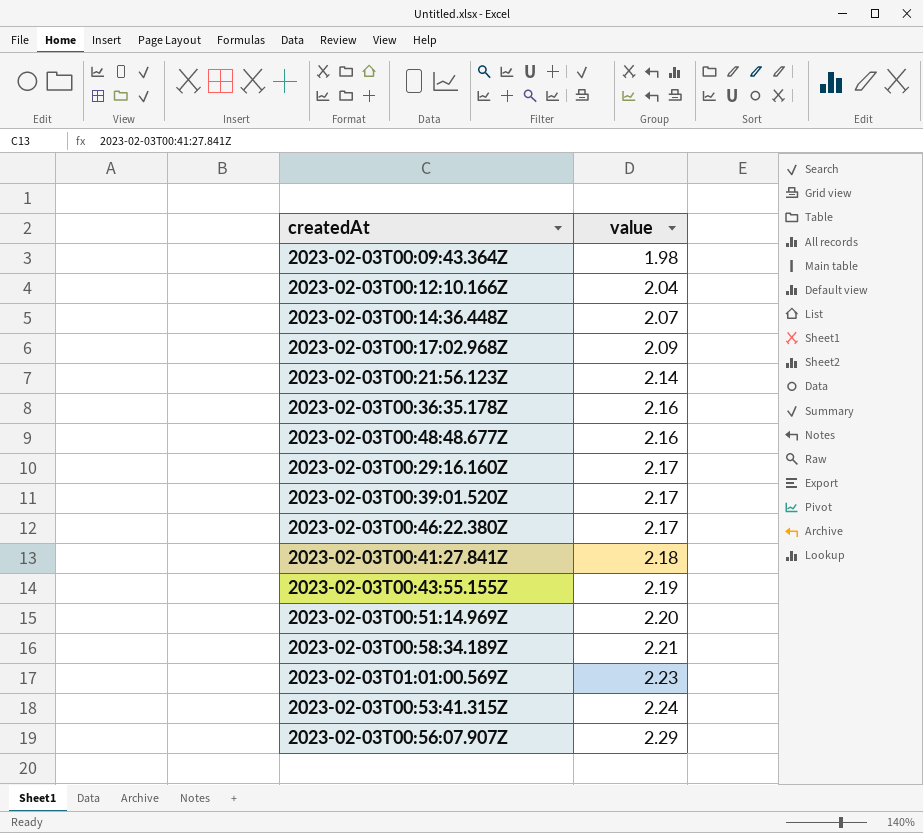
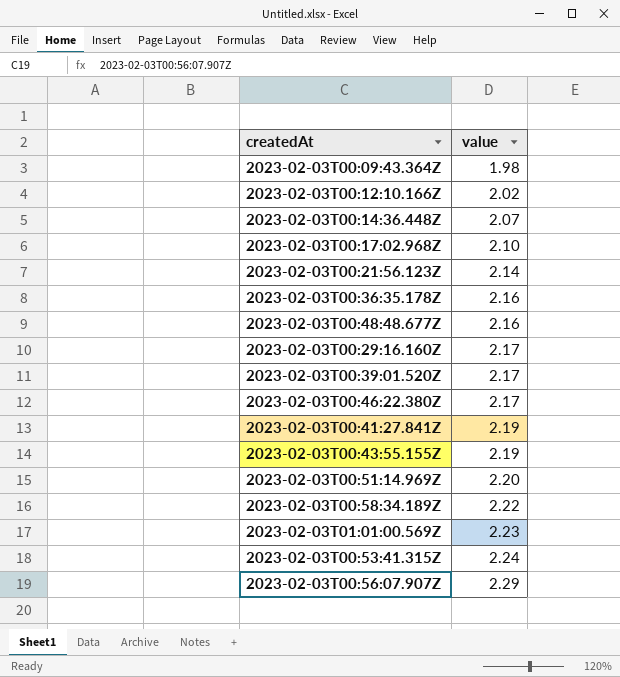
2023-02-03T00:12:10.166Z | value: 2.04 -> 2.02
2023-02-03T00:17:02.968Z | value: 2.09 -> 2.10
2023-02-03T00:41:27.841Z | value: 2.18 -> 2.19
2023-02-03T00:58:34.189Z | value: 2.21 -> 2.22

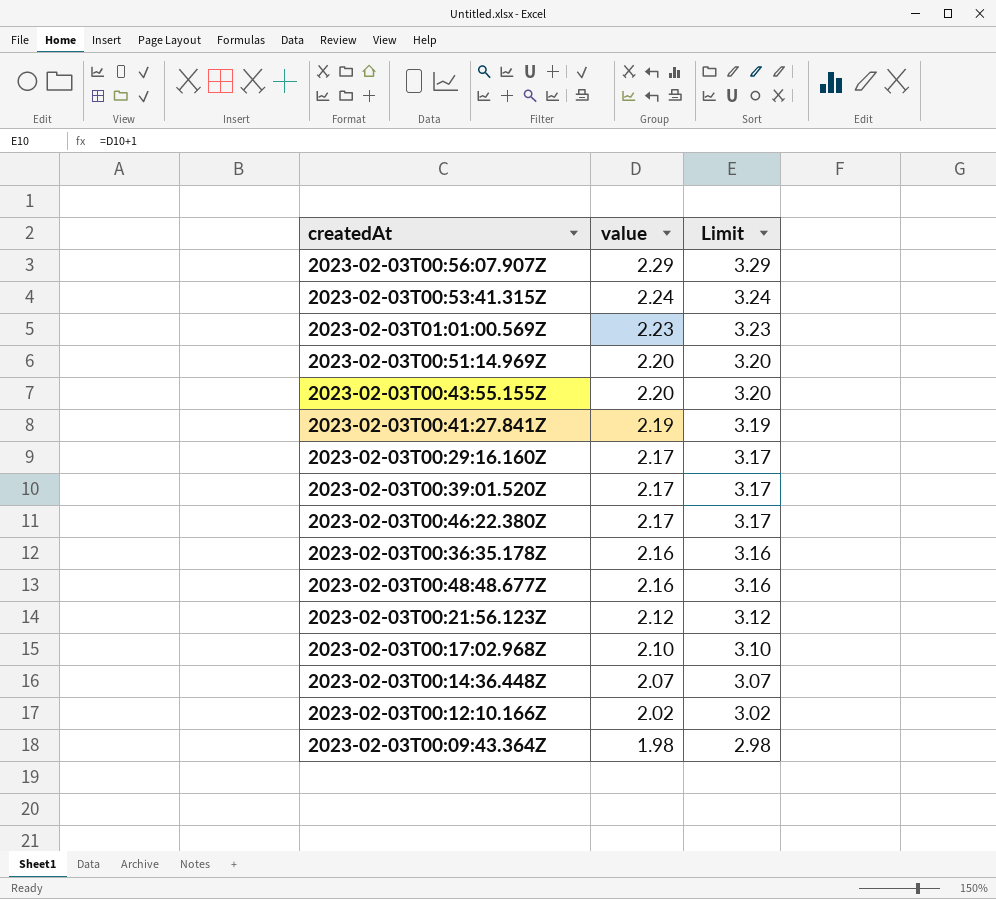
row order: value ascending -> value descending
column Limit | formula: none -> [value] + 1
row 2023-02-03T00:58:34.189Z: 2.22 -> none
2023-02-03T00:43:55.155Z | value: 2.19 -> 2.20
2023-02-03T00:21:56.123Z | value: 2.14 -> 2.12

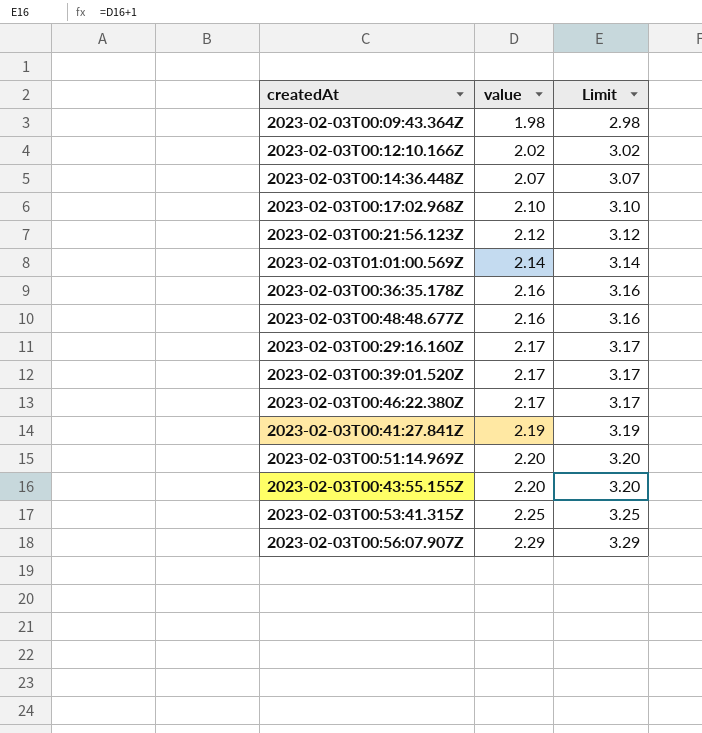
row order: value descending -> value ascending
2023-02-03T01:01:00.569Z | value: 2.23 -> 2.14
2023-02-03T01:01:00.569Z | Limit: 3.23 -> 3.14
2023-02-03T00:53:41.315Z | value: 2.24 -> 2.25
2023-02-03T00:53:41.315Z | Limit: 3.24 -> 3.25

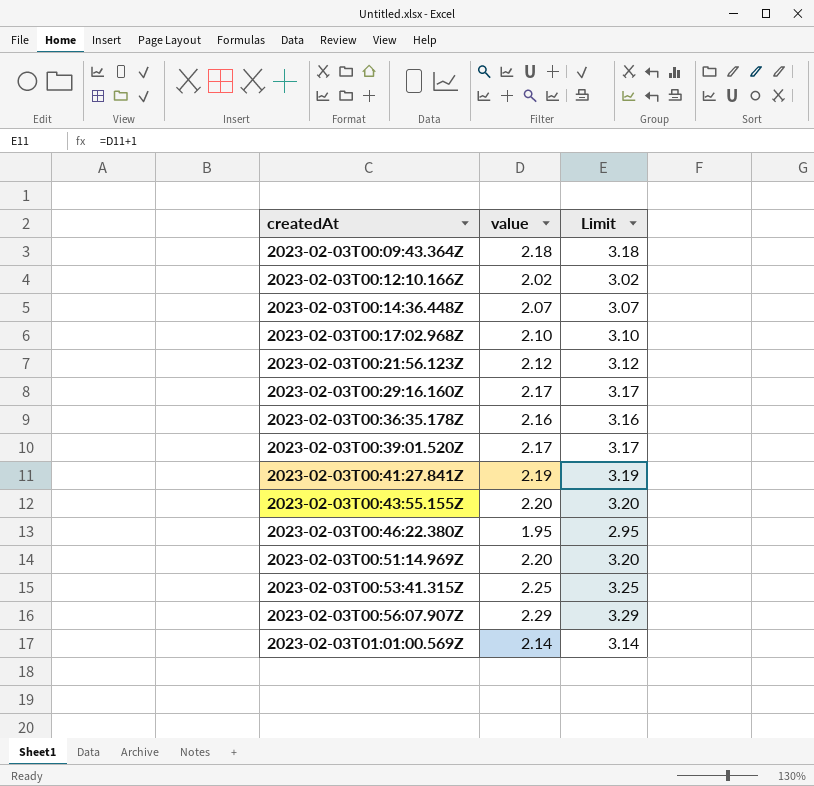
row order: value ascending -> createdAt ascending
row 2023-02-03T00:48:48.677Z: 2.16 | 3.16 -> none
2023-02-03T00:09:43.364Z | value: 1.98 -> 2.18
2023-02-03T00:09:43.364Z | Limit: 2.98 -> 3.18
2023-02-03T00:46:22.380Z | value: 2.17 -> 1.95
2023-02-03T00:46:22.380Z | Limit: 3.17 -> 2.95

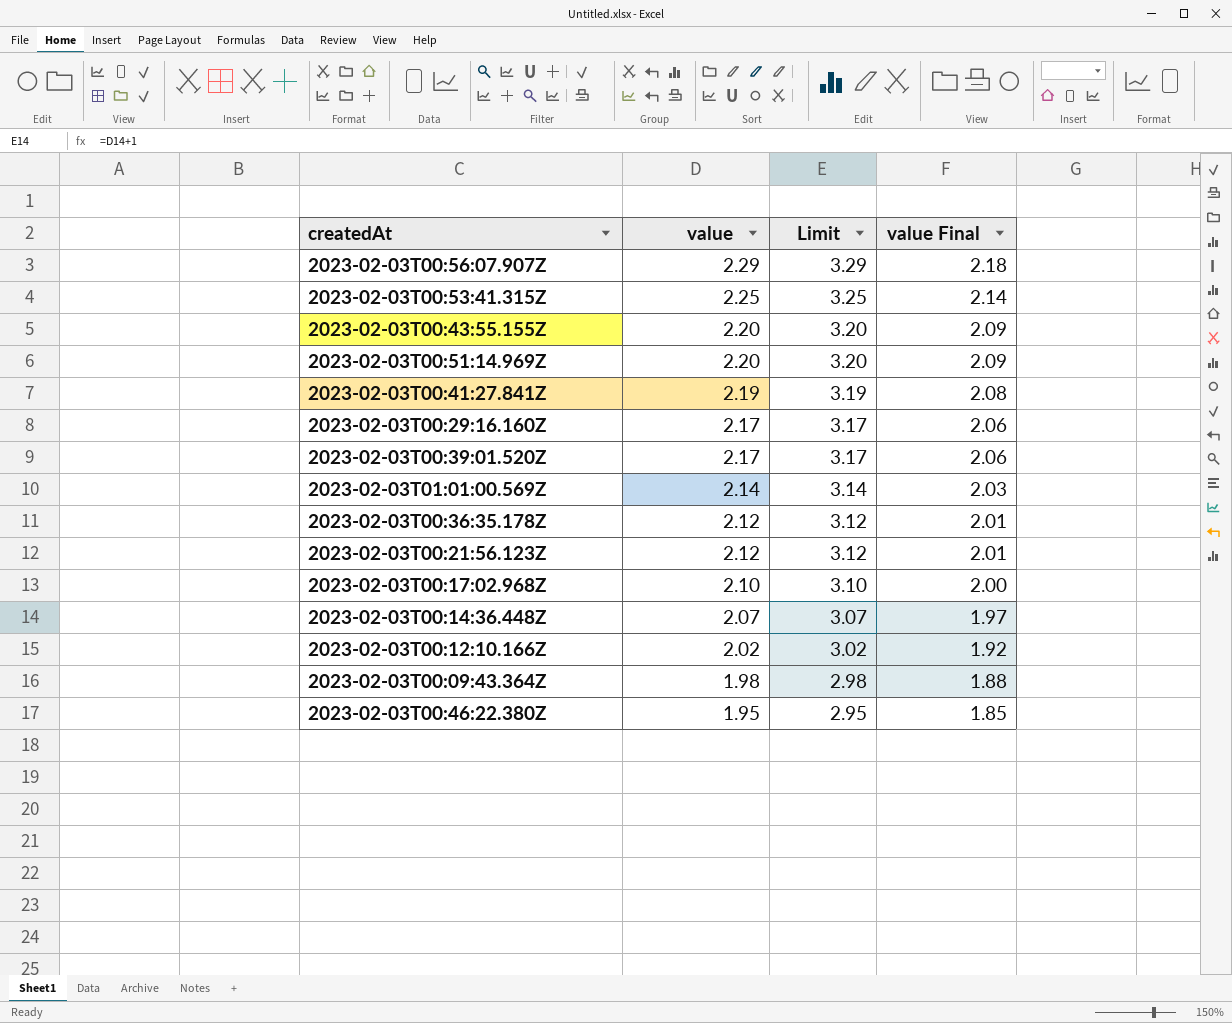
row order: createdAt ascending -> value descending
column value Final | formula: none -> [value] * 0.95
2023-02-03T00:36:35.178Z | value: 2.16 -> 2.12
2023-02-03T00:36:35.178Z | Limit: 3.16 -> 3.12
2023-02-03T00:09:43.364Z | value: 2.18 -> 1.98
2023-02-03T00:09:43.364Z | Limit: 3.18 -> 2.98

